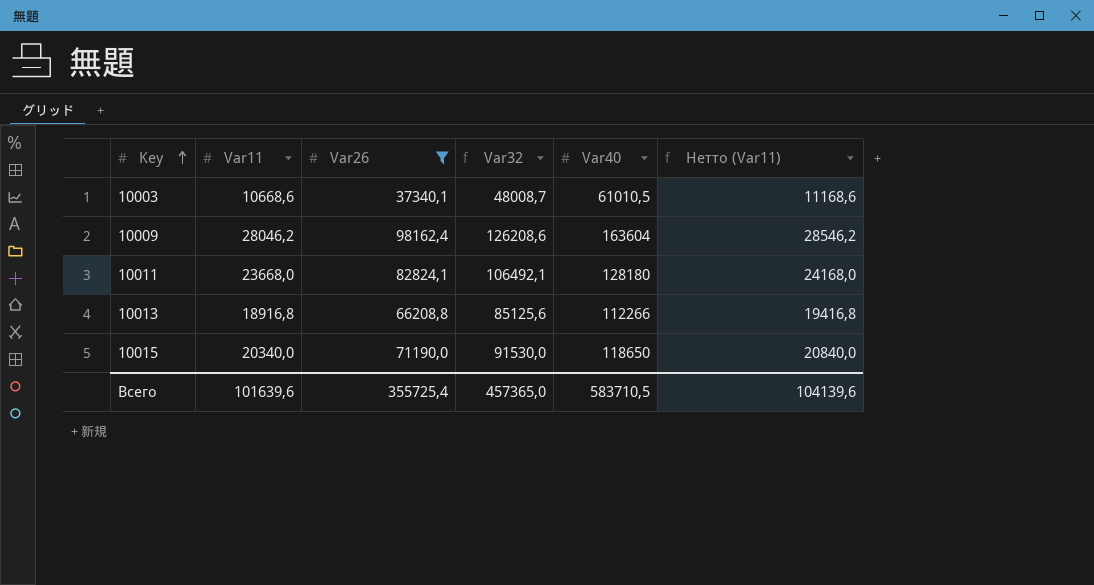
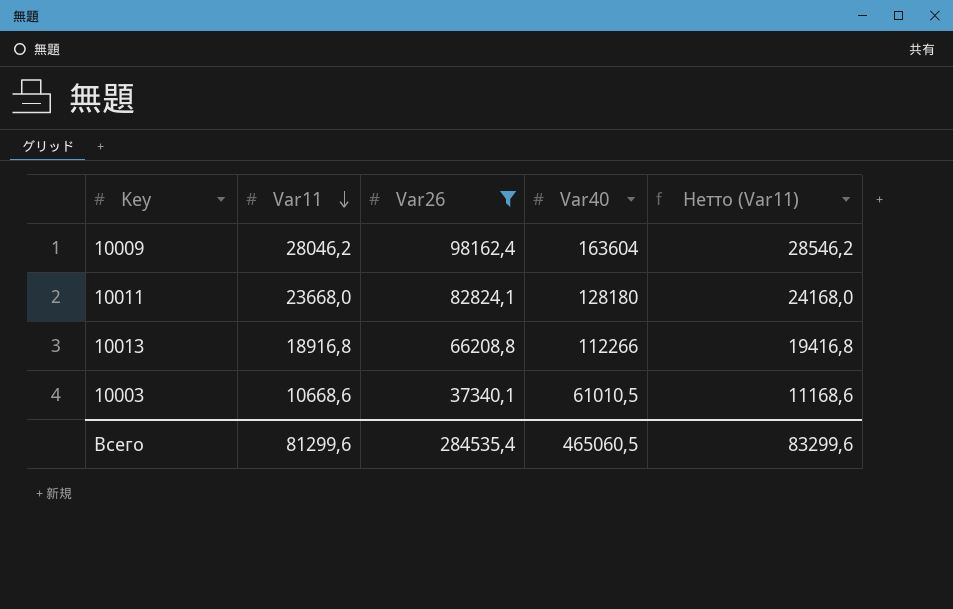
row order: Key ascending -> Var11 descending
column Var32 | formula: [Var11] + [Var26] -> none
row 10015: 20340,0 | 71190,0 | 91530,0 | 118650 | 20840,0 -> none
Всего | Var11: 101639,6 -> 81299,6
Всего | Var26: 355725,4 -> 284535,4
Всего | Var40: 583710,5 -> 465060,5
Всего | Нетто (Var11): 104139,6 -> 83299,6

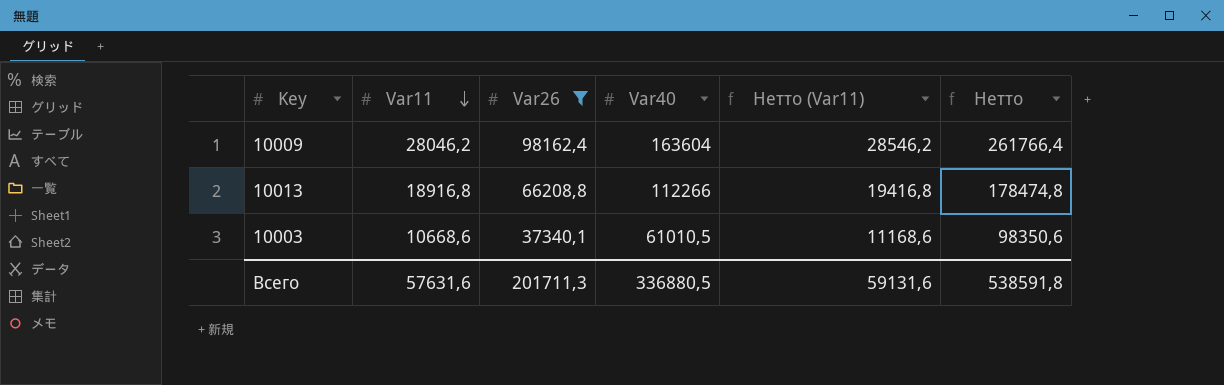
column Нетто | formula: none -> [Var26] + [Var40]
row 10011: 23668,0 | 82824,1 | 128180 | 24168,0 -> none
Всего | Var11: 81299,6 -> 57631,6
Всего | Var26: 284535,4 -> 201711,3
Всего | Var40: 465060,5 -> 336880,5
Всего | Нетто (Var11): 83299,6 -> 59131,6

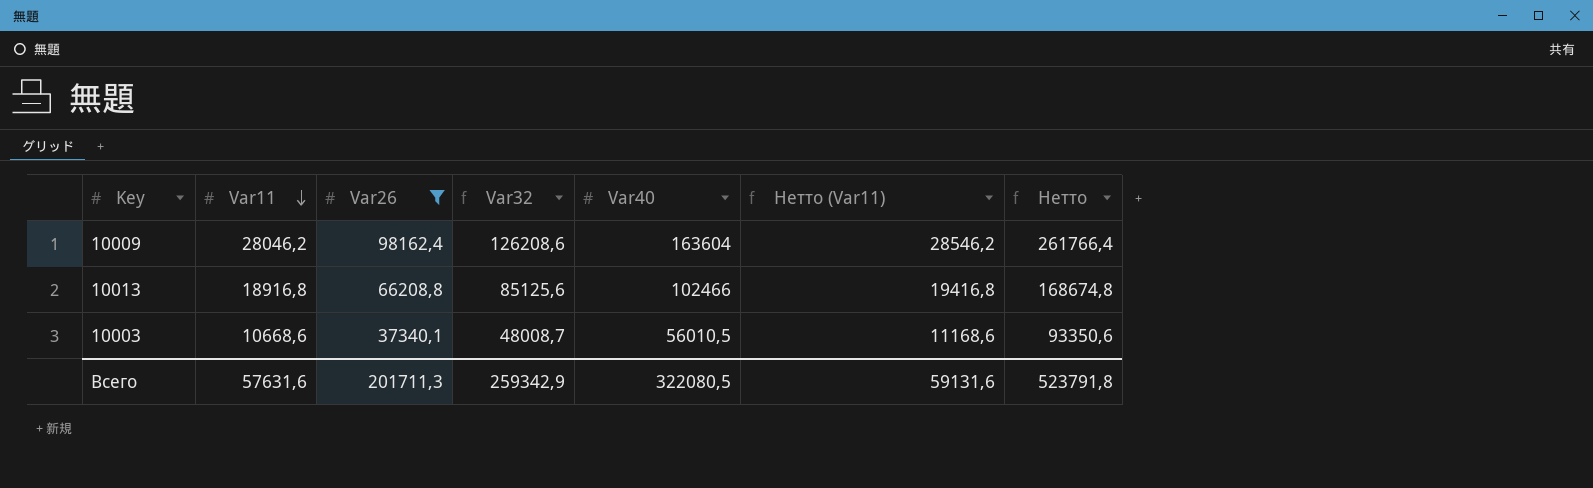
column Var32 | formula: none -> [Var11] + [Var26]
10013 | Var40: 112266 -> 102466
10013 | Нетто: 178474,8 -> 168674,8
10003 | Var40: 61010,5 -> 56010,5
10003 | Нетто: 98350,6 -> 93350,6
Всего | Var40: 336880,5 -> 322080,5
Всего | Нетто: 538591,8 -> 523791,8

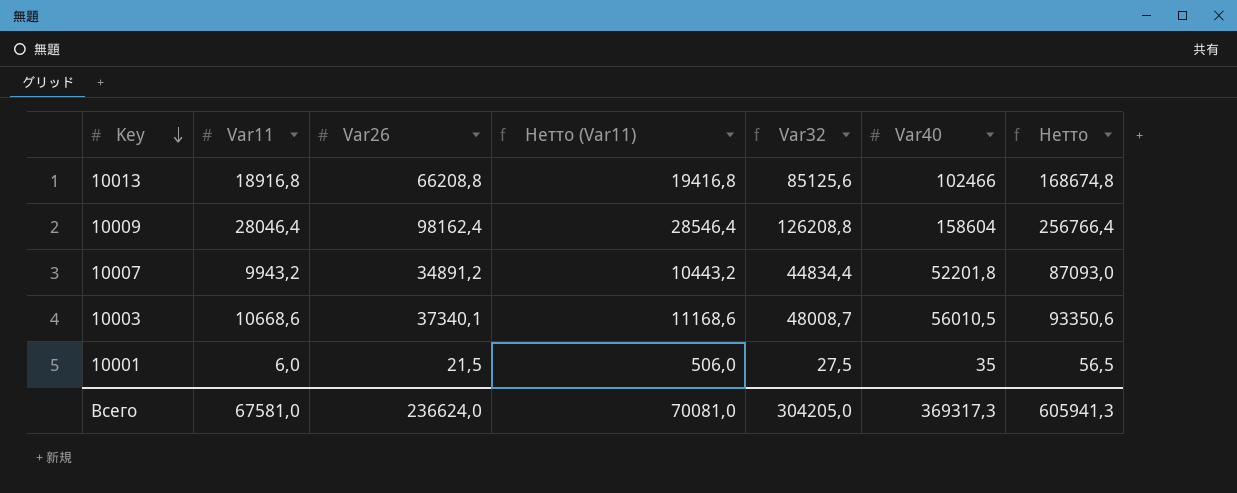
filter: Var26 >= 37340,1 -> none
row order: Var11 descending -> Key descending
column Нетто (Var11) | position: 6 -> 4
10009 | Var11: 28046,2 -> 28046,4
10009 | Нетто (Var11): 28546,2 -> 28546,4
10009 | Var32: 126208,6 -> 126208,8
10009 | Var40: 163604 -> 158604
10009 | Нетто: 261766,4 -> 256766,4
Всего | Var11: 57631,6 -> 67581,0
Всего | Var26: 201711,3 -> 236624,0
Всего | Нетто (Var11): 59131,6 -> 70081,0
Всего | Var32: 259342,9 -> 304205,0
Всего | Var40: 322080,5 -> 369317,3
Всего | Нетто: 523791,8 -> 605941,3

